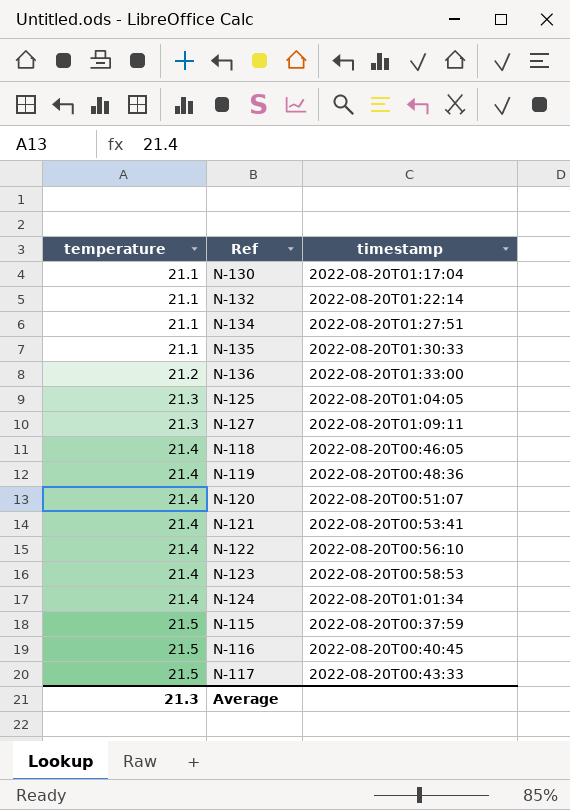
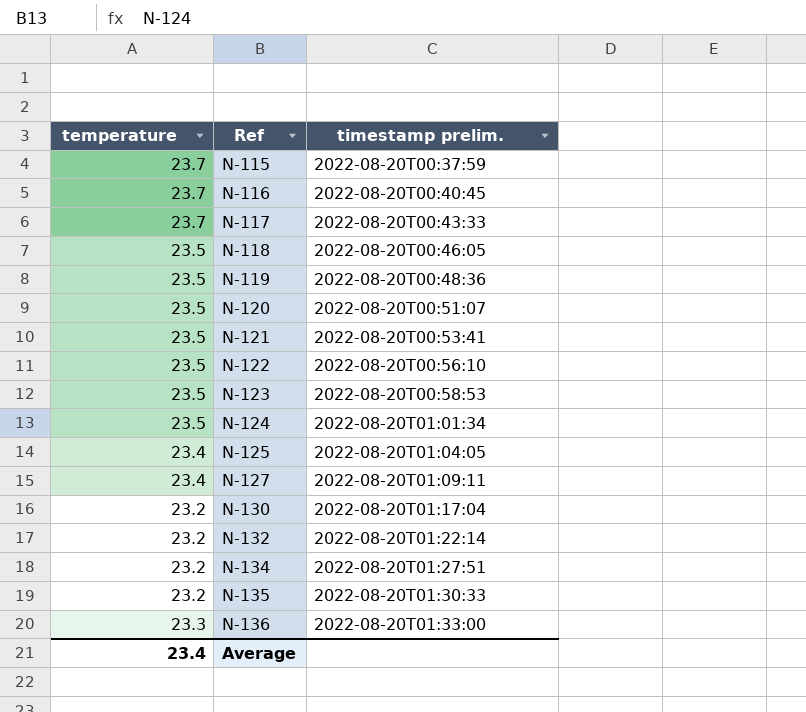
row order: temperature ascending -> Ref ascending
column name: timestamp -> timestamp prelim.
N-115 | temperature: 21.5 -> 23.7
N-116 | temperature: 21.5 -> 23.7
N-117 | temperature: 21.5 -> 23.7
N-118 | temperature: 21.4 -> 23.5
N-119 | temperature: 21.4 -> 23.5
N-120 | temperature: 21.4 -> 23.5
N-121 | temperature: 21.4 -> 23.5
N-122 | temperature: 21.4 -> 23.5
N-123 | temperature: 21.4 -> 23.5
N-124 | temperature: 21.4 -> 23.5
N-125 | temperature: 21.3 -> 23.4
N-127 | temperature: 21.3 -> 23.4
N-130 | temperature: 21.1 -> 23.2
N-132 | temperature: 21.1 -> 23.2
N-134 | temperature: 21.1 -> 23.2
N-135 | temperature: 21.1 -> 23.2
N-136 | temperature: 21.2 -> 23.3
Average | temperature: 21.3 -> 23.4

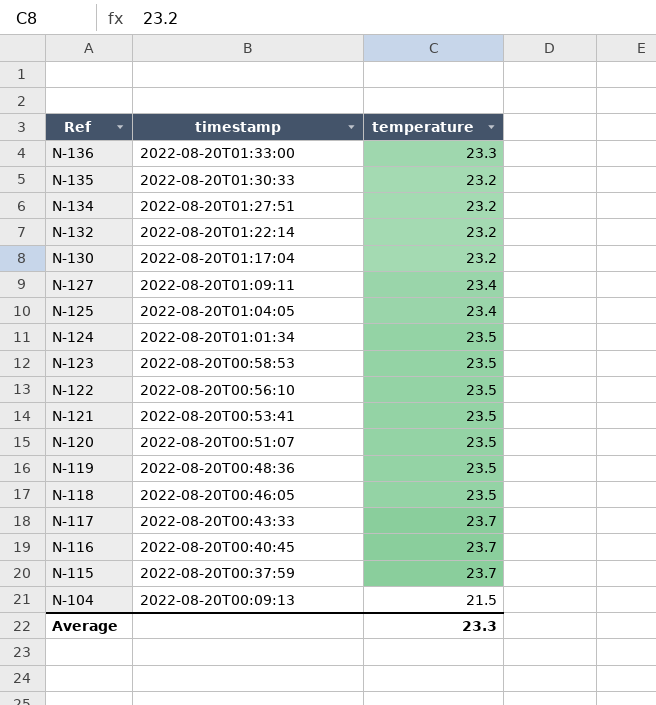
row order: Ref ascending -> Ref descending
column name: timestamp prelim. -> timestamp
column temperature | position: 1 -> 3
row N-104: none -> 2022-08-20T00:09:13 | 21.5
Average | temperature: 23.4 -> 23.3

